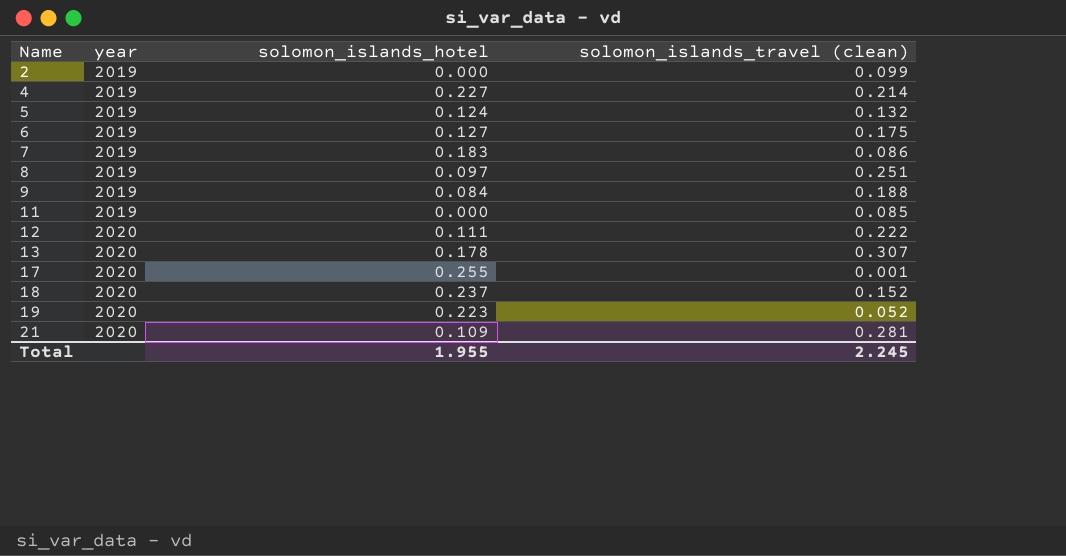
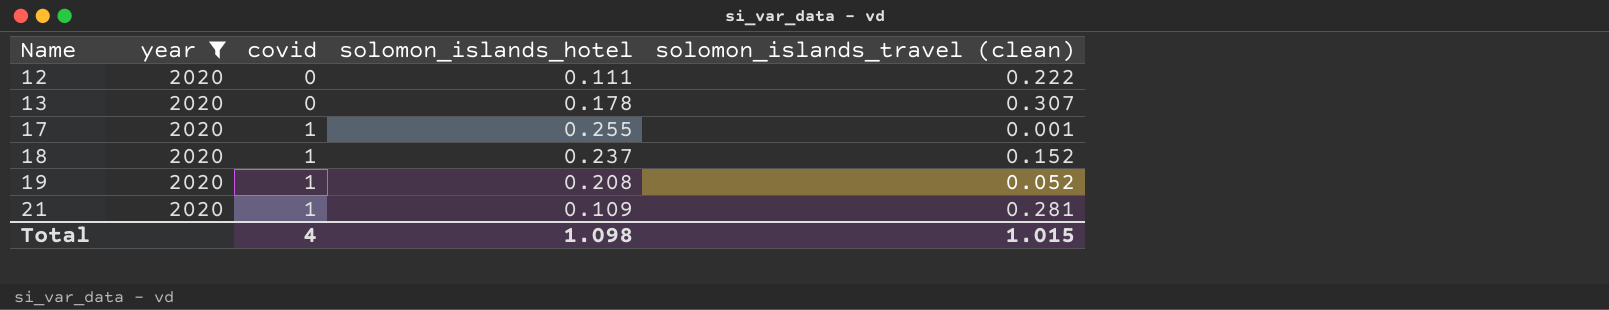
filter: none -> year = 2020
column covid | position: none -> 3
19 | solomon_islands_hotel: 0.223 -> 0.208
Total | solomon_islands_hotel: 1.955 -> 1.098
Total | solomon_islands_travel (clean): 2.245 -> 1.015

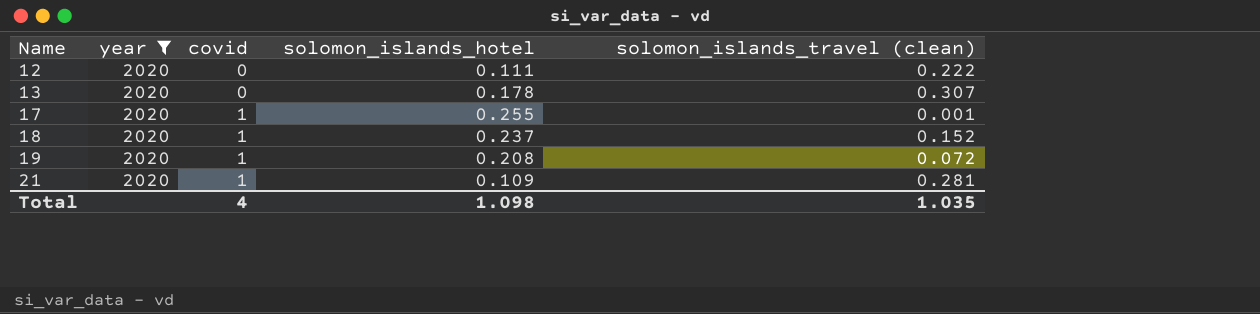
19 | solomon_islands_travel (clean): 0.052 -> 0.072
Total | solomon_islands_travel (clean): 1.015 -> 1.035

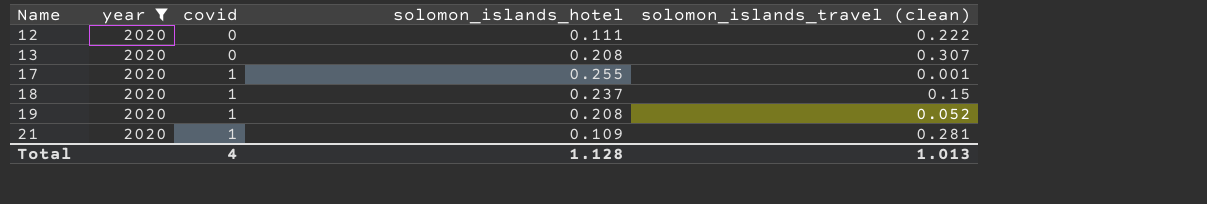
13 | solomon_islands_hotel: 0.178 -> 0.208
18 | solomon_islands_travel (clean): 0.152 -> 0.15
19 | solomon_islands_travel (clean): 0.072 -> 0.052
Total | solomon_islands_hotel: 1.098 -> 1.128
Total | solomon_islands_travel (clean): 1.035 -> 1.013

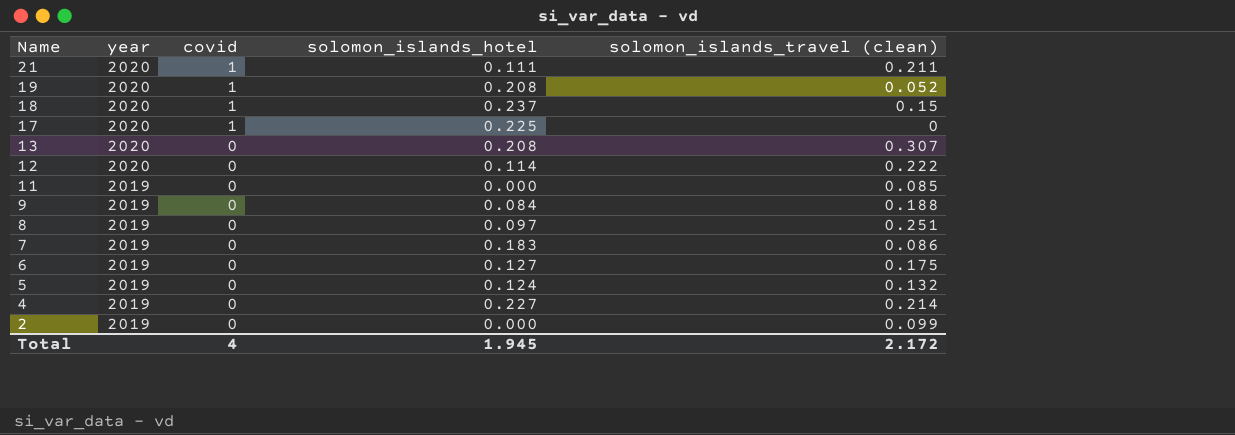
filter: year = 2020 -> none
row order: Name ascending -> Name descending
21 | solomon_islands_hotel: 0.109 -> 0.111
21 | solomon_islands_travel (clean): 0.281 -> 0.211
17 | solomon_islands_hotel: 0.255 -> 0.225
17 | solomon_islands_travel (clean): 0.001 -> 0
12 | solomon_islands_hotel: 0.111 -> 0.114
Total | solomon_islands_hotel: 1.128 -> 1.945
Total | solomon_islands_travel (clean): 1.013 -> 2.172

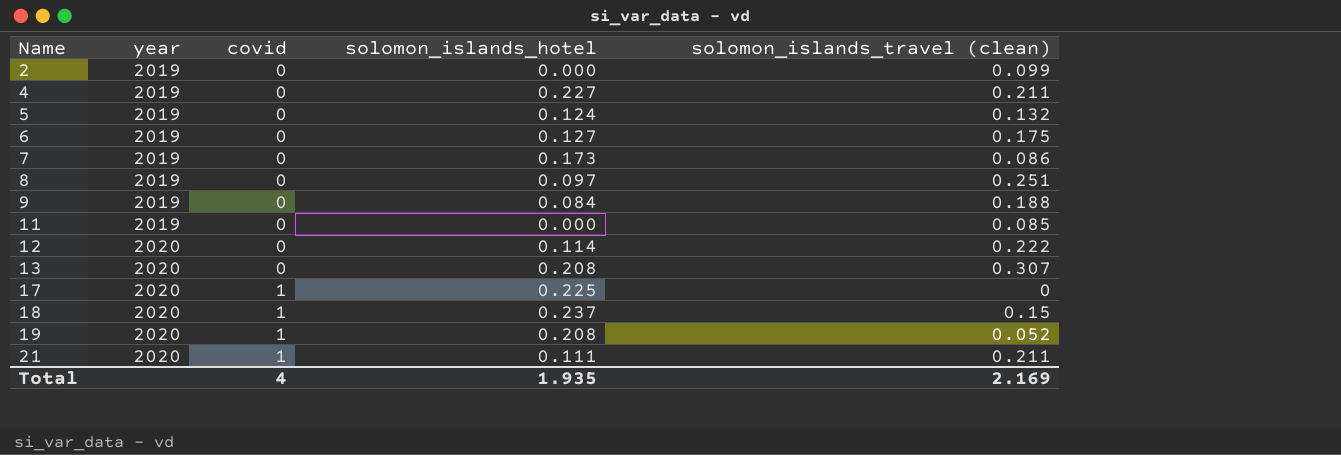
row order: Name descending -> Name ascending
4 | solomon_islands_travel (clean): 0.214 -> 0.211
7 | solomon_islands_hotel: 0.183 -> 0.173
Total | solomon_islands_hotel: 1.945 -> 1.935
Total | solomon_islands_travel (clean): 2.172 -> 2.169

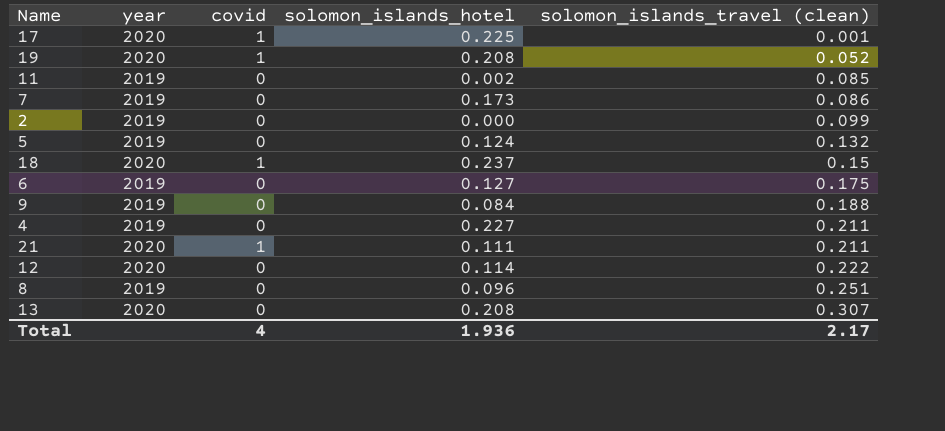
row order: Name ascending -> solomon_islands_travel (clean) ascending
17 | solomon_islands_travel (clean): 0 -> 0.001
11 | solomon_islands_hotel: 0.000 -> 0.002
8 | solomon_islands_hotel: 0.097 -> 0.096
Total | solomon_islands_hotel: 1.935 -> 1.936
Total | solomon_islands_travel (clean): 2.169 -> 2.17

